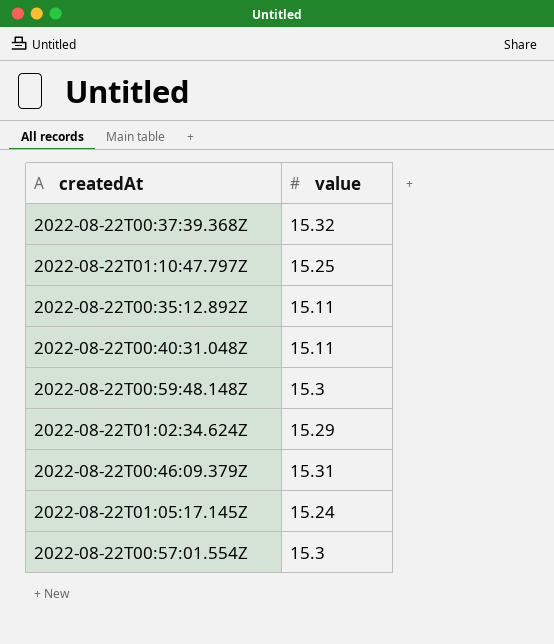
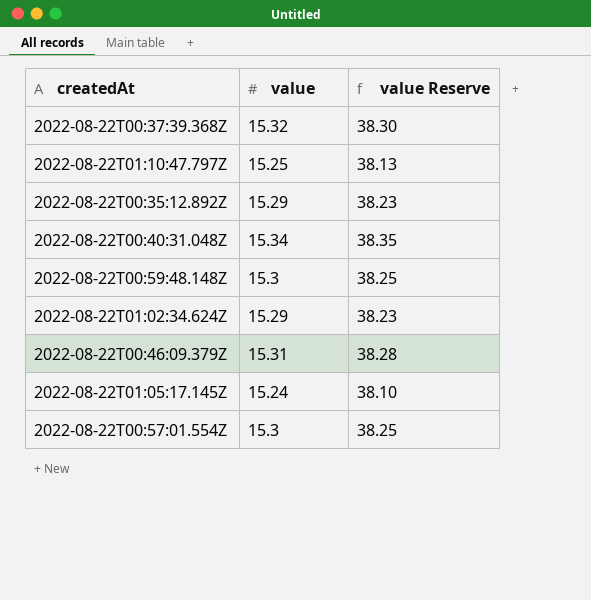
column value Reserve | formula: none -> [value] * 2.5
2022-08-22T00:35:12.892Z | value: 15.11 -> 15.29
2022-08-22T00:40:31.048Z | value: 15.11 -> 15.34

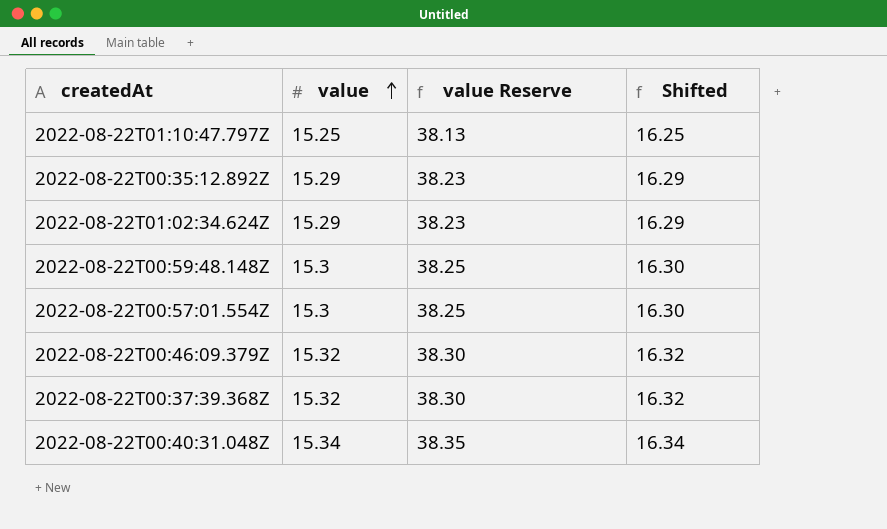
row order: none -> value ascending
column Shifted | formula: none -> [value] + 1
row 2022-08-22T01:05:17.145Z: 15.24 | 38.10 -> none
2022-08-22T00:46:09.379Z | value: 15.31 -> 15.32
2022-08-22T00:46:09.379Z | value Reserve: 38.28 -> 38.30

